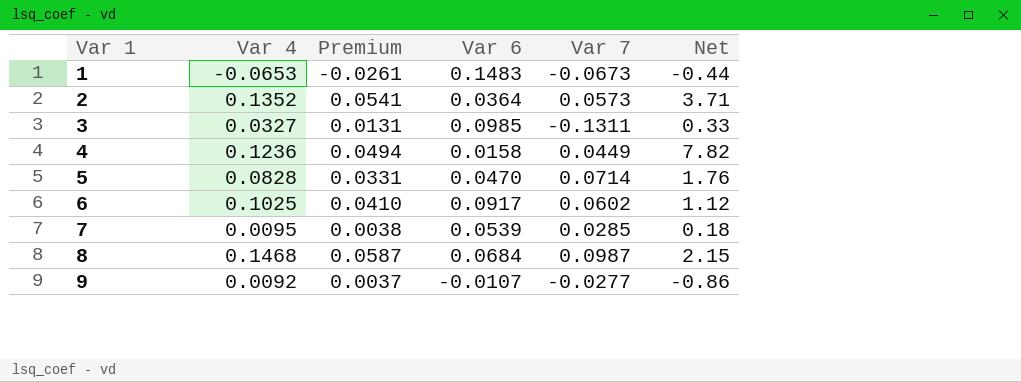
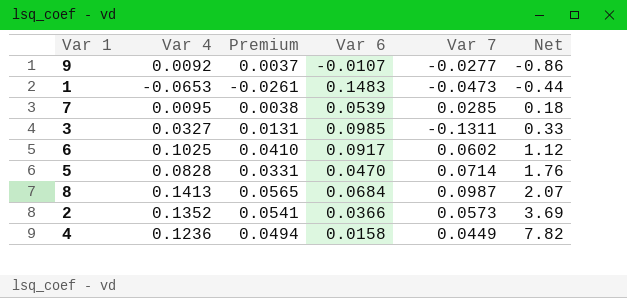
row order: Var 1 ascending -> Net ascending
1 | Var 7: -0.0673 -> -0.0473
8 | Var 4: 0.1468 -> 0.1413
8 | Premium: 0.0587 -> 0.0565
8 | Net: 2.15 -> 2.07
2 | Var 6: 0.0364 -> 0.0366
2 | Net: 3.71 -> 3.69

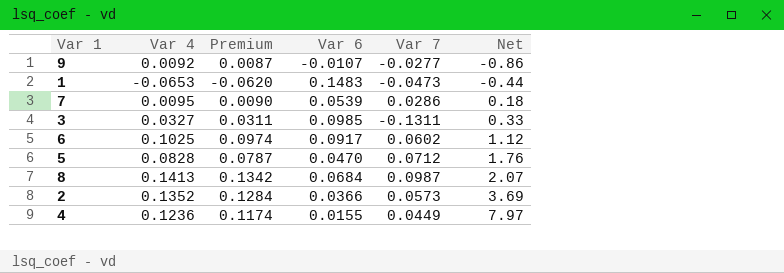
column Premium | formula: [Var 4] * 0.4 -> [Var 4] * 0.95
7 | Var 7: 0.0285 -> 0.0286
5 | Var 7: 0.0714 -> 0.0712
4 | Var 6: 0.0158 -> 0.0155
4 | Net: 7.82 -> 7.97

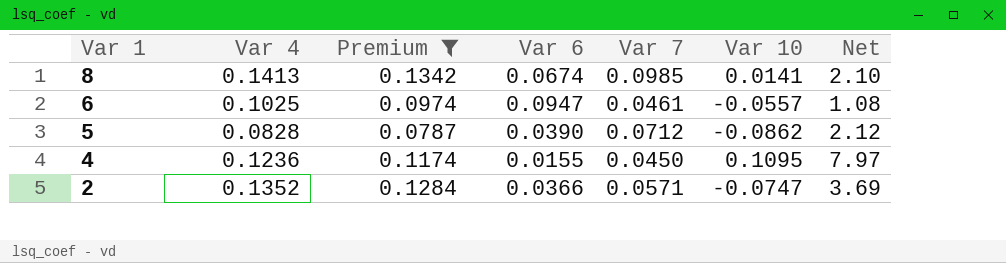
filter: none -> Premium >= 0.0787
row order: Net ascending -> Var 1 descending
column Var 10 | position: none -> 6
8 | Var 6: 0.0684 -> 0.0674
8 | Var 7: 0.0987 -> 0.0985
8 | Net: 2.07 -> 2.10
6 | Var 6: 0.0917 -> 0.0947
6 | Var 7: 0.0602 -> 0.0461
6 | Net: 1.12 -> 1.08
5 | Var 6: 0.0470 -> 0.0390
5 | Net: 1.76 -> 2.12
4 | Var 7: 0.0449 -> 0.0450
2 | Var 7: 0.0573 -> 0.0571

